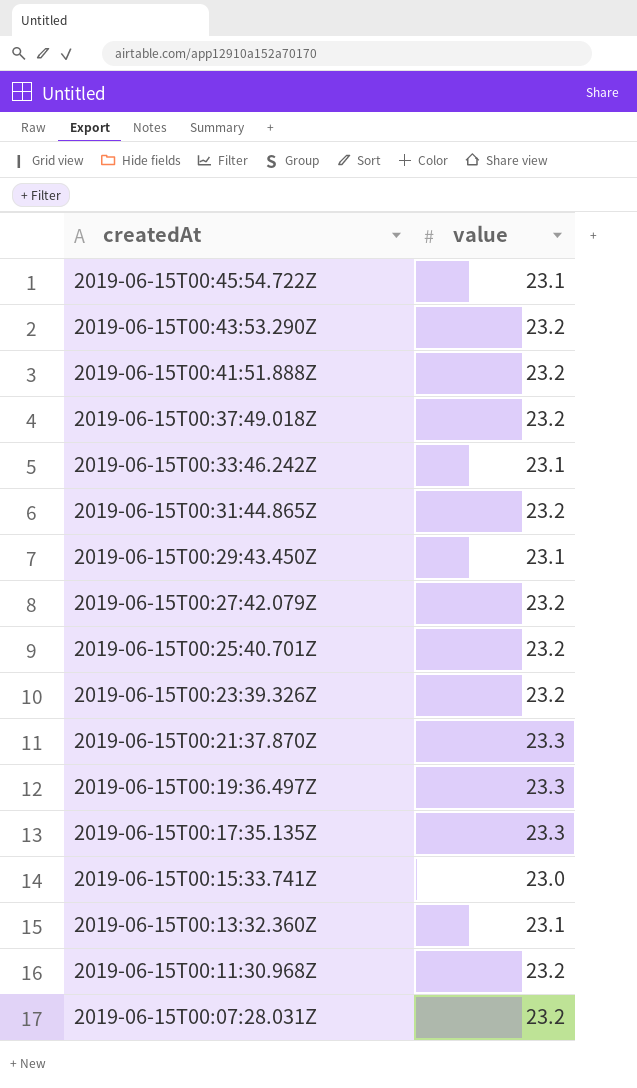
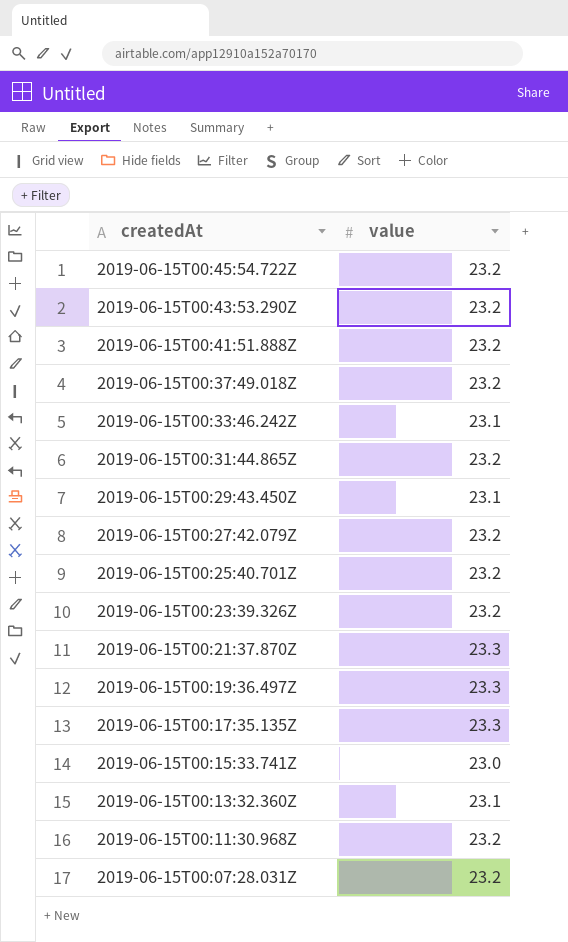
2019-06-15T00:45:54.722Z | value: 23.1 -> 23.2

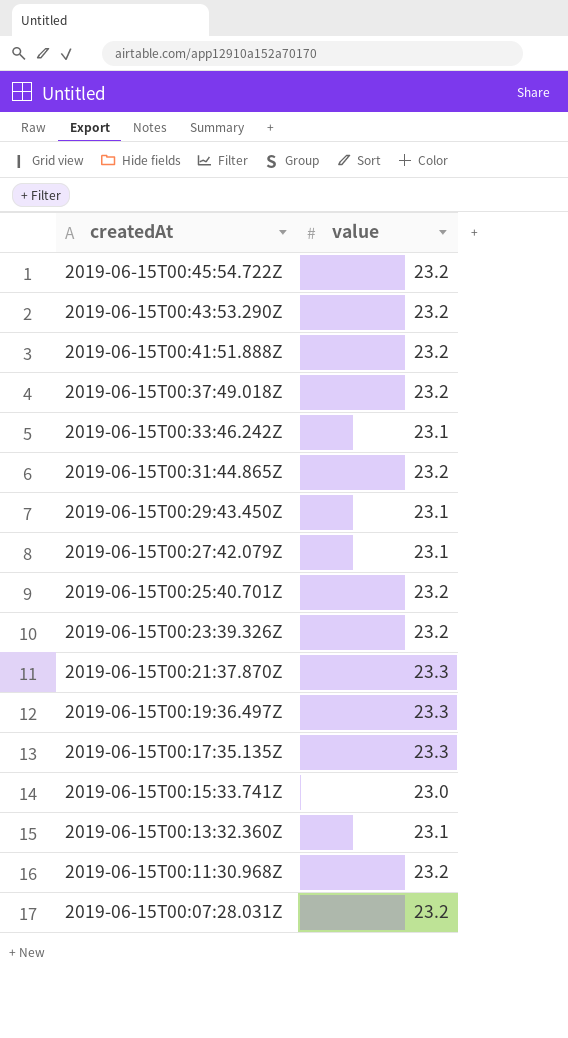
2019-06-15T00:27:42.079Z | value: 23.2 -> 23.1

